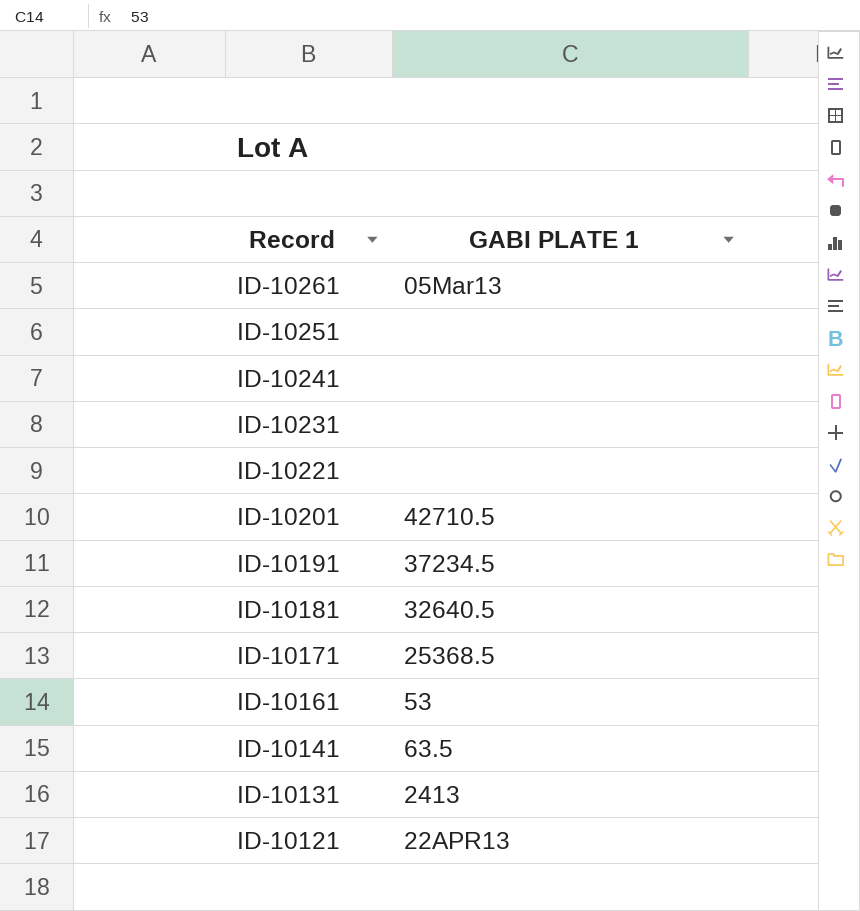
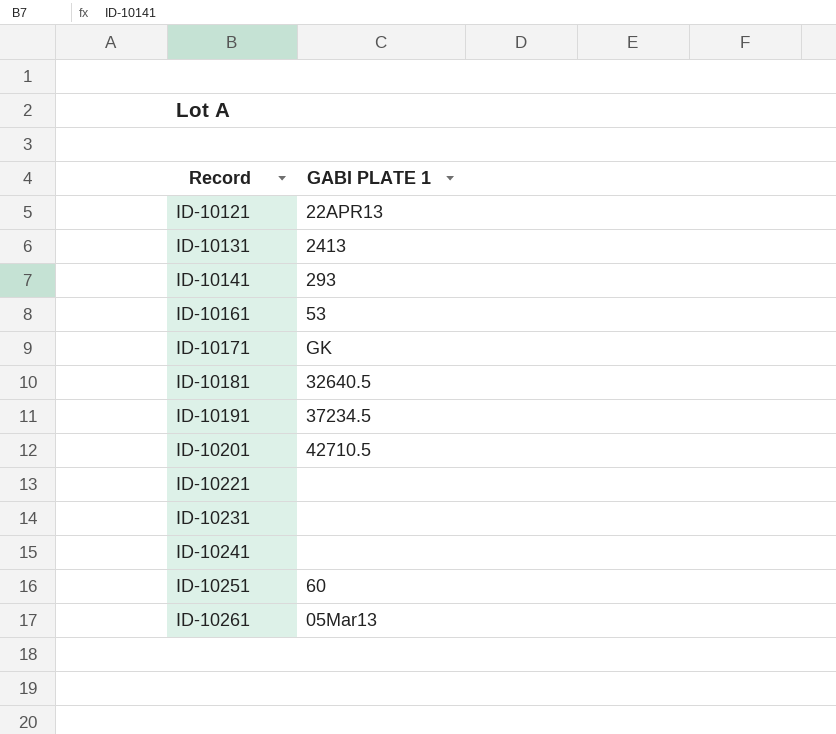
row order: Record descending -> Record ascending
ID-10141 | GABI PLATE 1: 63.5 -> 293
ID-10171 | GABI PLATE 1: 25368.5 -> GK
ID-10251 | GABI PLATE 1: none -> 60

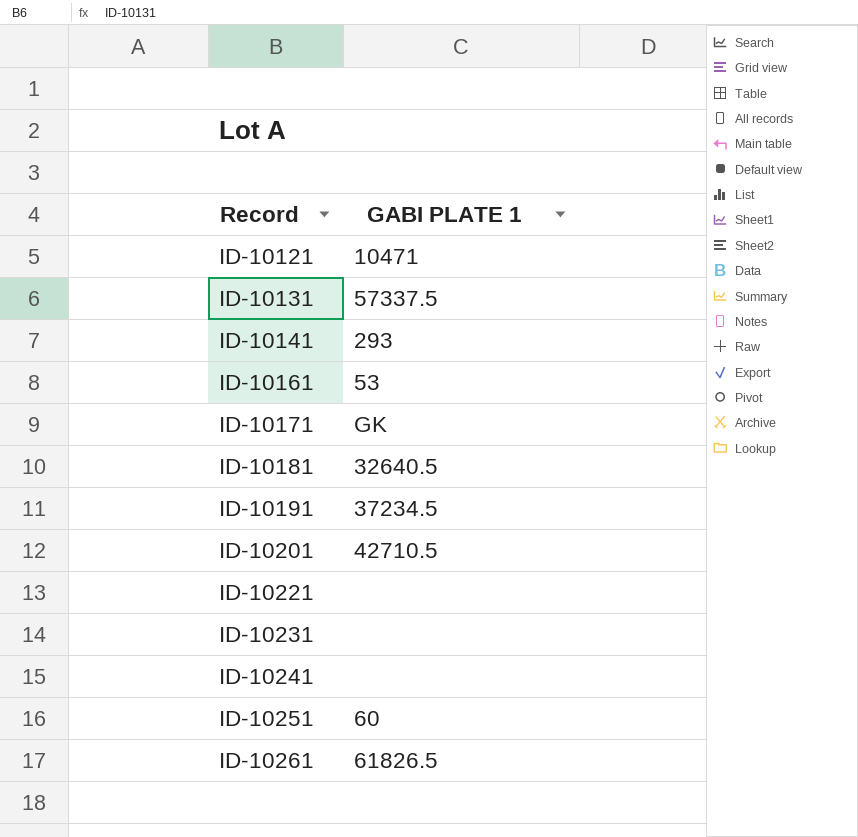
ID-10121 | GABI PLATE 1: 22APR13 -> 10471
ID-10131 | GABI PLATE 1: 2413 -> 57337.5
ID-10261 | GABI PLATE 1: 05Mar13 -> 61826.5

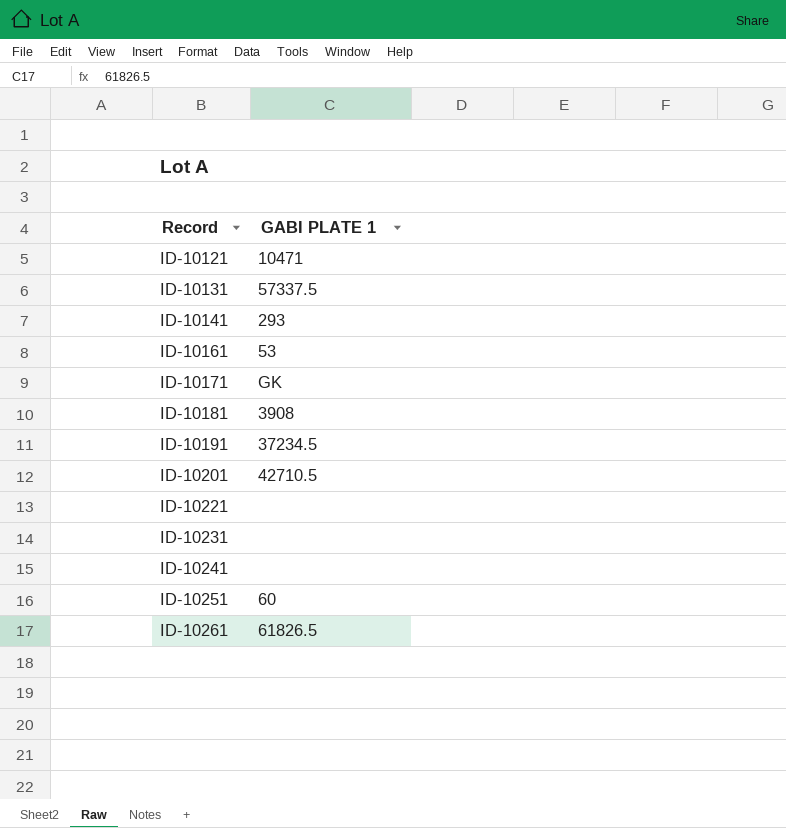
ID-10181 | GABI PLATE 1: 32640.5 -> 3908

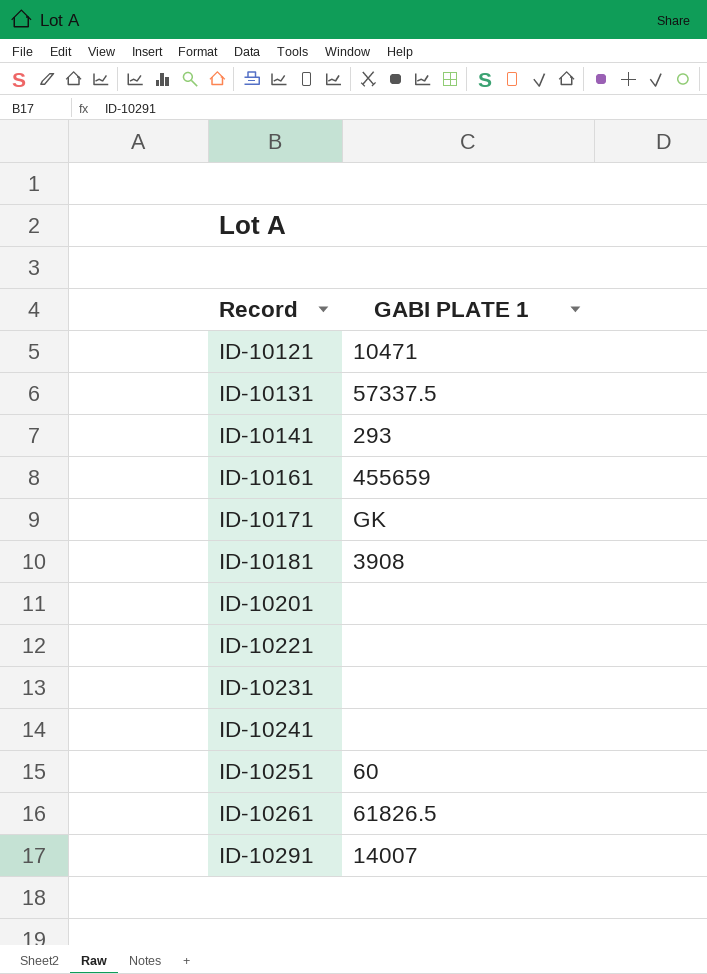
row ID-10191: 37234.5 -> none
ID-10161 | GABI PLATE 1: 53 -> 455659
ID-10201 | GABI PLATE 1: 42710.5 -> none
row ID-10291: none -> 14007

